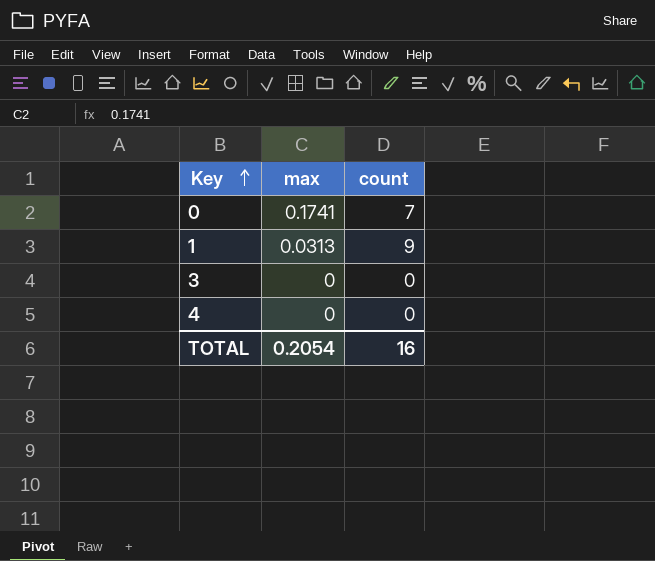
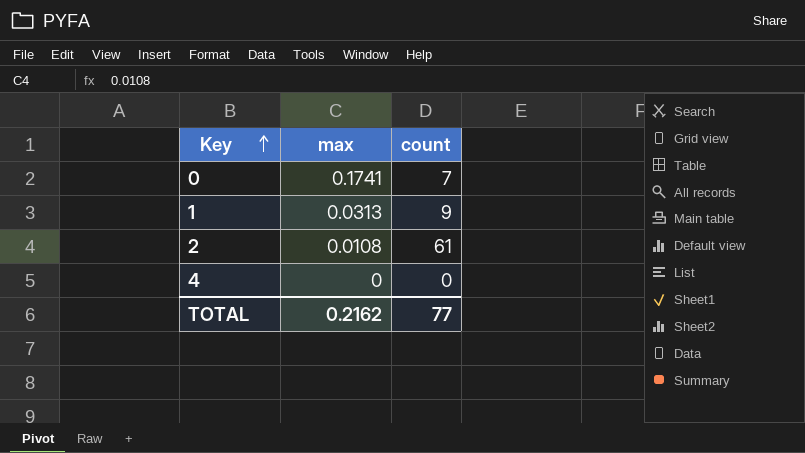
row 3: 0 | 0 -> none
row 2: none -> 0.0108 | 61
TOTAL | max: 0.2054 -> 0.2162
TOTAL | count: 16 -> 77

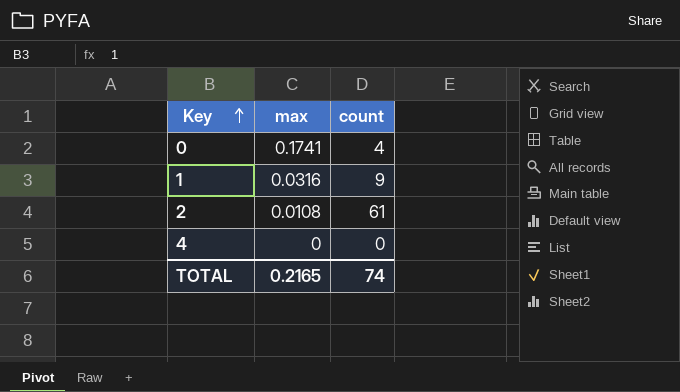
0 | count: 7 -> 4
1 | max: 0.0313 -> 0.0316
TOTAL | max: 0.2162 -> 0.2165
TOTAL | count: 77 -> 74

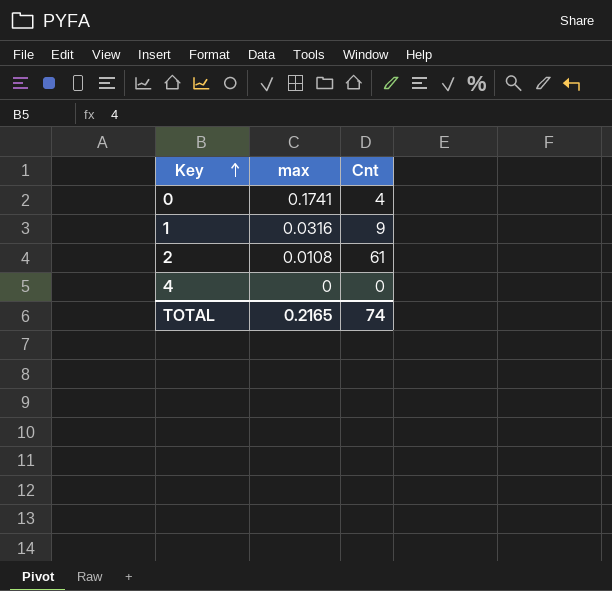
column name: count -> Cnt

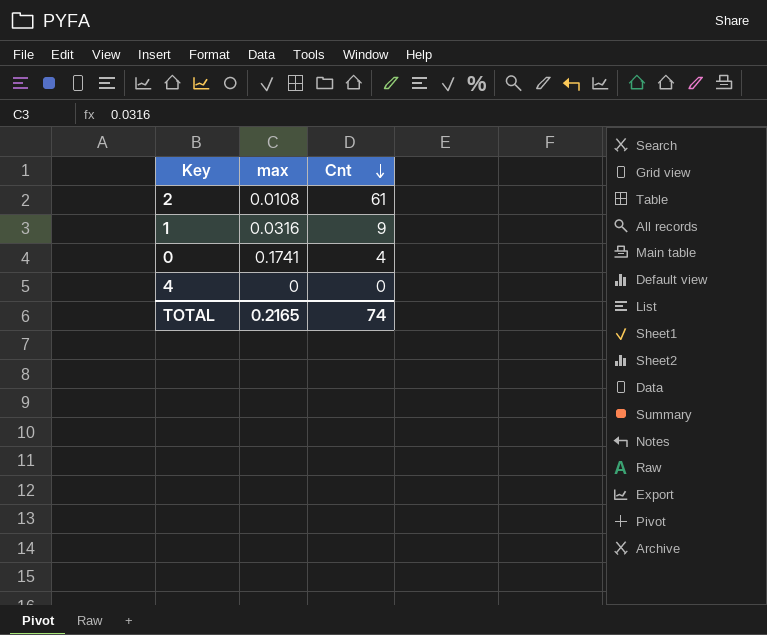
row order: Key ascending -> Cnt descending

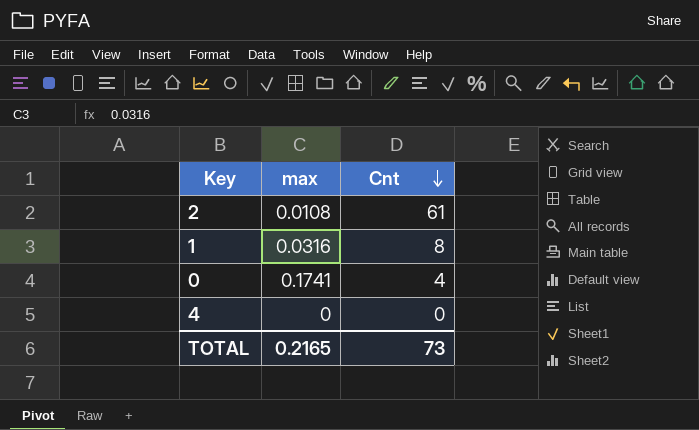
1 | Cnt: 9 -> 8
TOTAL | Cnt: 74 -> 73

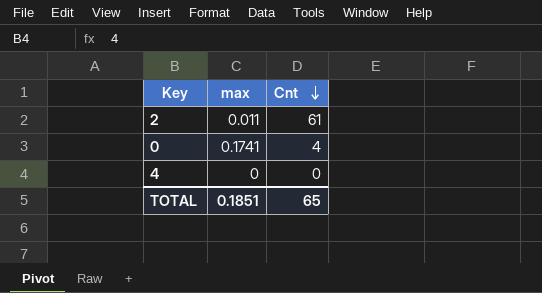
row 1: 0.0316 | 8 -> none
2 | max: 0.0108 -> 0.011
TOTAL | max: 0.2165 -> 0.1851
TOTAL | Cnt: 73 -> 65

